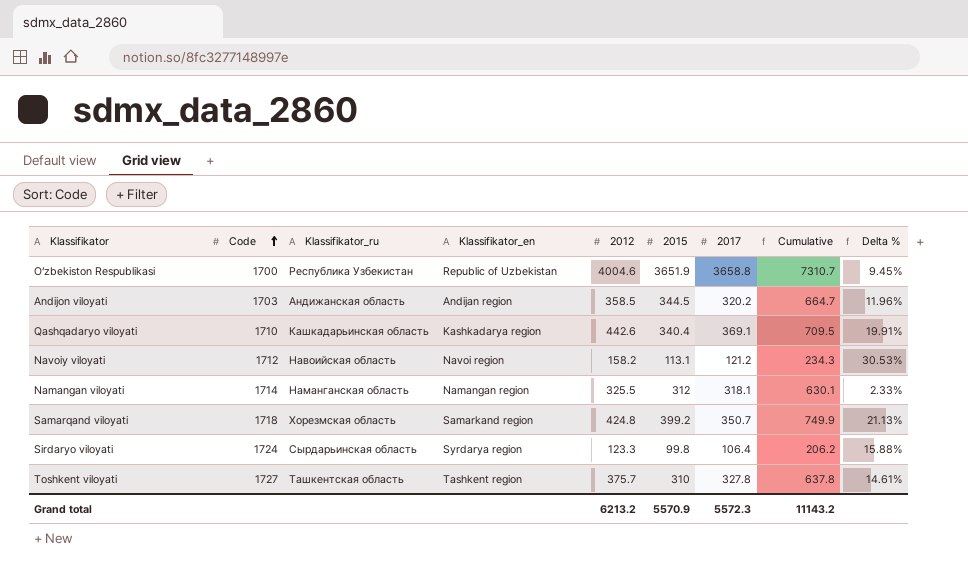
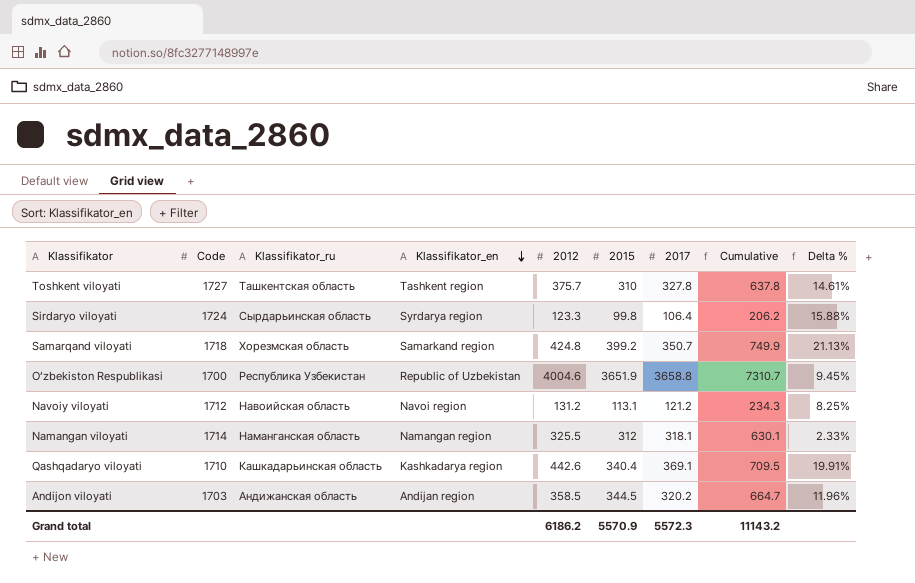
row order: Code ascending -> Klassifikator_en descending
Navoiy viloyati | 2012: 158.2 -> 131.2
Navoiy viloyati | Delta %: 30.53% -> 8.25%
Grand total | 2012: 6213.2 -> 6186.2

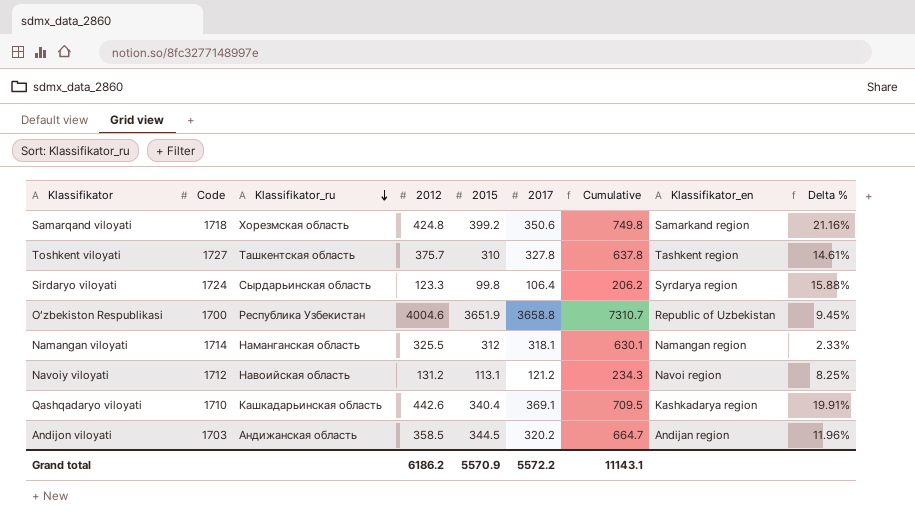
row order: Klassifikator_en descending -> Klassifikator_ru descending
column Klassifikator_en | position: 4 -> 8
Samarqand viloyati | 2017: 350.7 -> 350.6
Samarqand viloyati | Cumulative: 749.9 -> 749.8
Samarqand viloyati | Delta %: 21.13% -> 21.16%
Grand total | 2017: 5572.3 -> 5572.2
Grand total | Cumulative: 11143.2 -> 11143.1

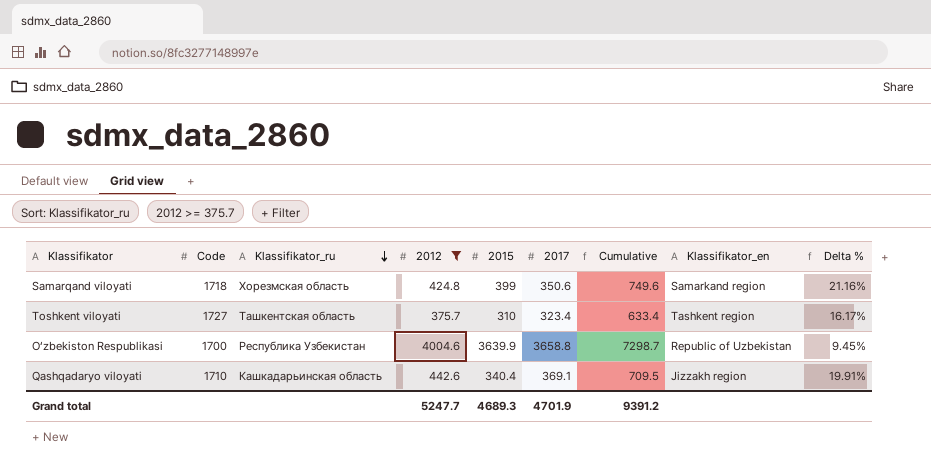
filter: none -> 2012 >= 375.7
Samarqand viloyati | 2015: 399.2 -> 399
Samarqand viloyati | Cumulative: 749.8 -> 749.6
Toshkent viloyati | 2017: 327.8 -> 323.4
Toshkent viloyati | Cumulative: 637.8 -> 633.4
Toshkent viloyati | Delta %: 14.61% -> 16.17%
O‘zbekiston Respublikasi | 2015: 3651.9 -> 3639.9
O‘zbekiston Respublikasi | Cumulative: 7310.7 -> 7298.7
Qashqadaryo viloyati | Klassifikator_en: Kashkadarya region -> Jizzakh region
Grand total | 2012: 6186.2 -> 5247.7
Grand total | 2015: 5570.9 -> 4689.3
Grand total | 2017: 5572.2 -> 4701.9
Grand total | Cumulative: 11143.1 -> 9391.2

